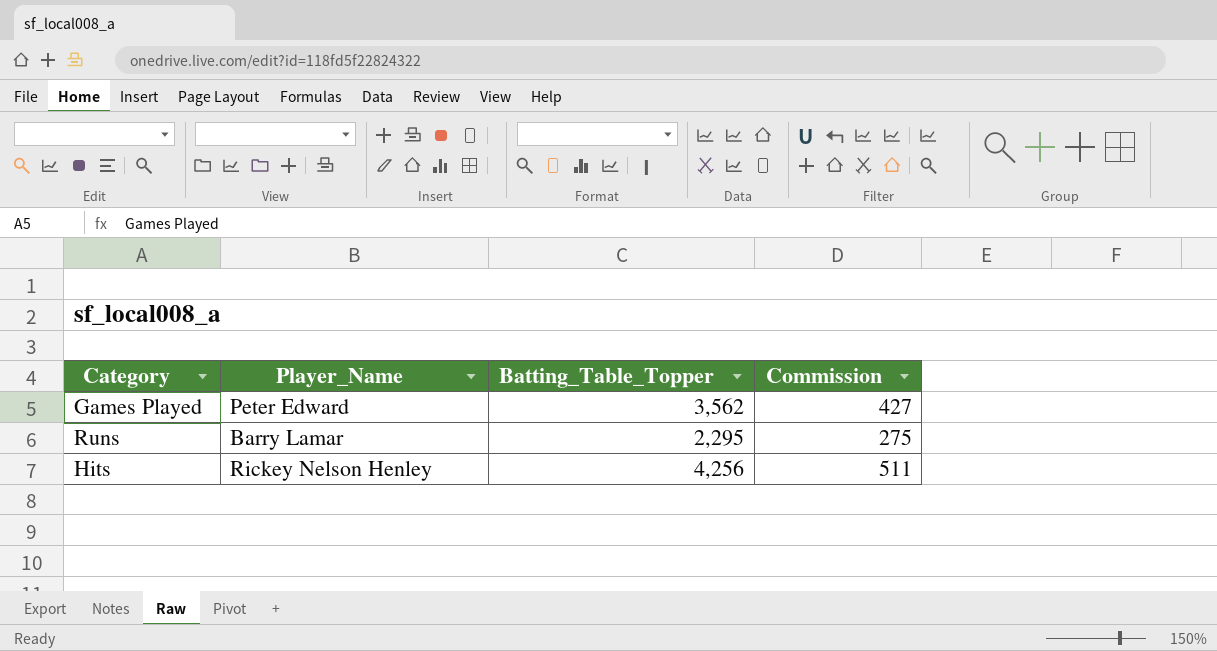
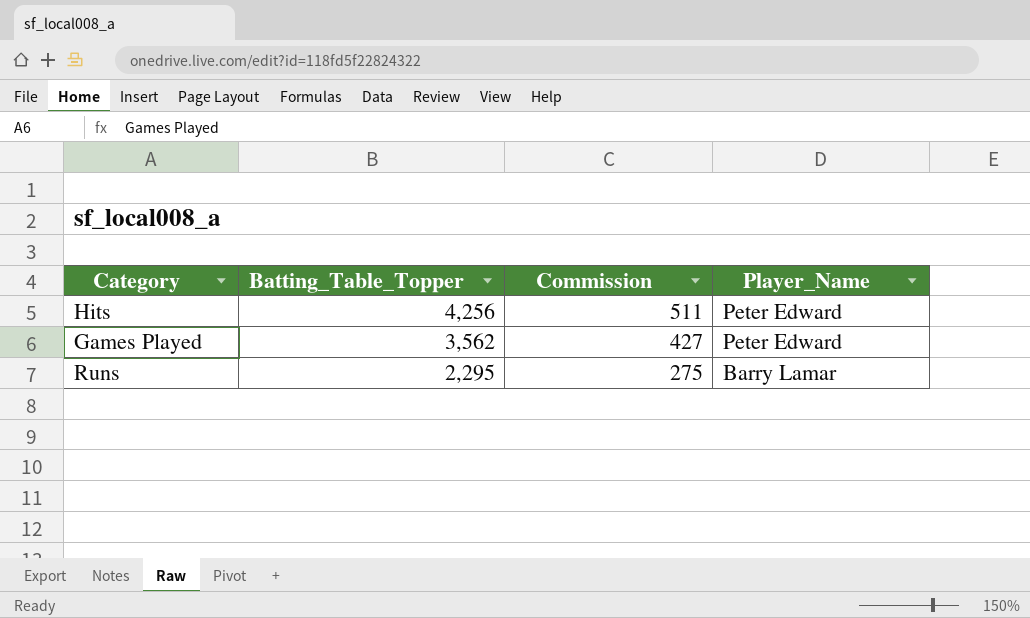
row order: none -> Batting_Table_Topper descending
column Player_Name | position: 2 -> 4
Hits | Player_Name: Rickey Nelson Henley -> Peter Edward

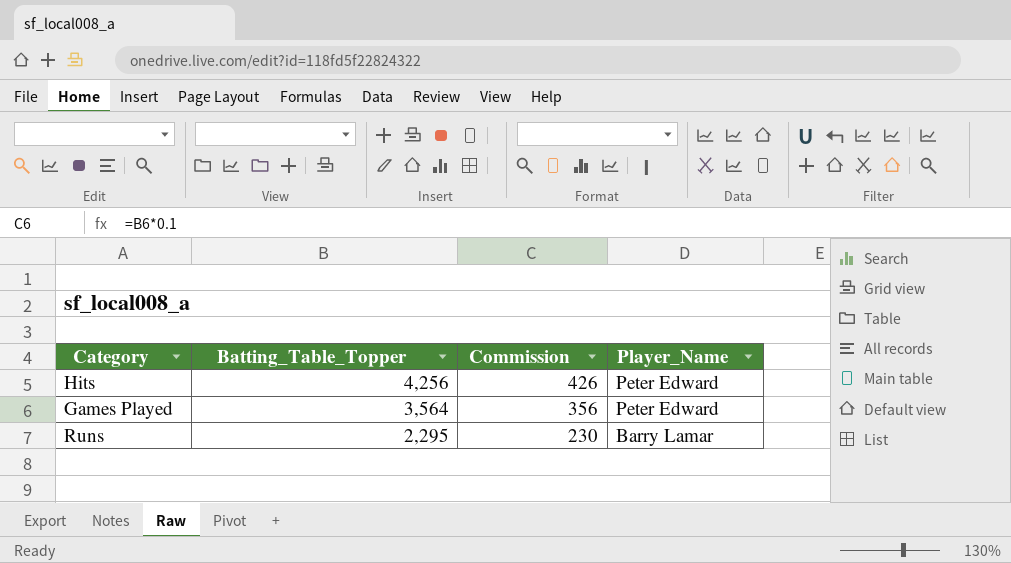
column Commission | formula: [Batting_Table_Topper] * 0.12 -> [Batting_Table_Topper] * 0.1
Games Played | Batting_Table_Topper: 3,562 -> 3,564

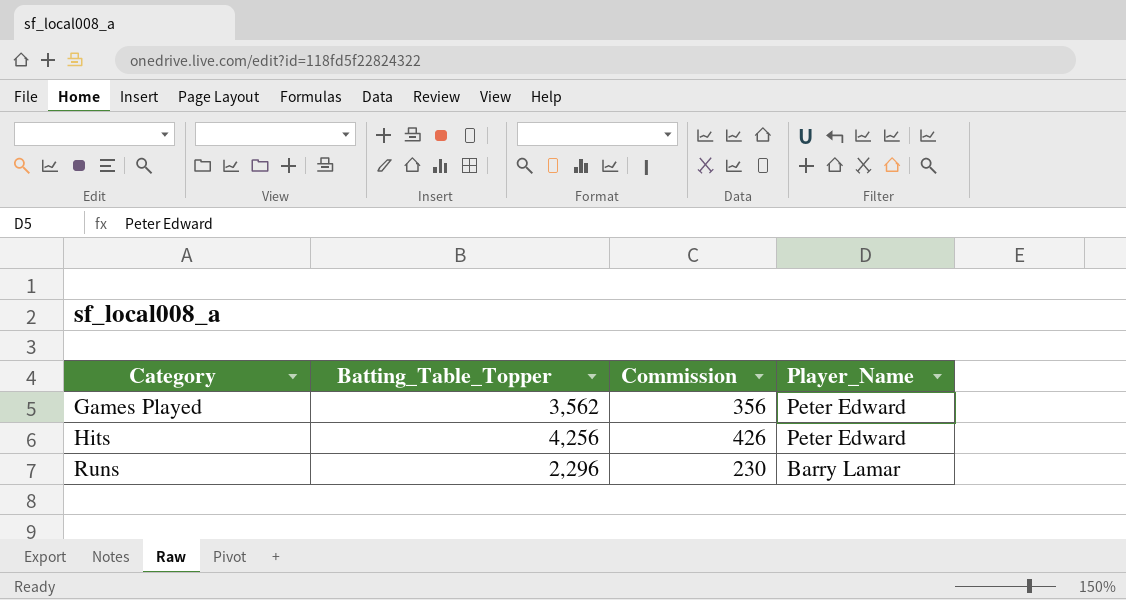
row order: Batting_Table_Topper descending -> Category ascending
Games Played | Batting_Table_Topper: 3,564 -> 3,562
Runs | Batting_Table_Topper: 2,295 -> 2,296

